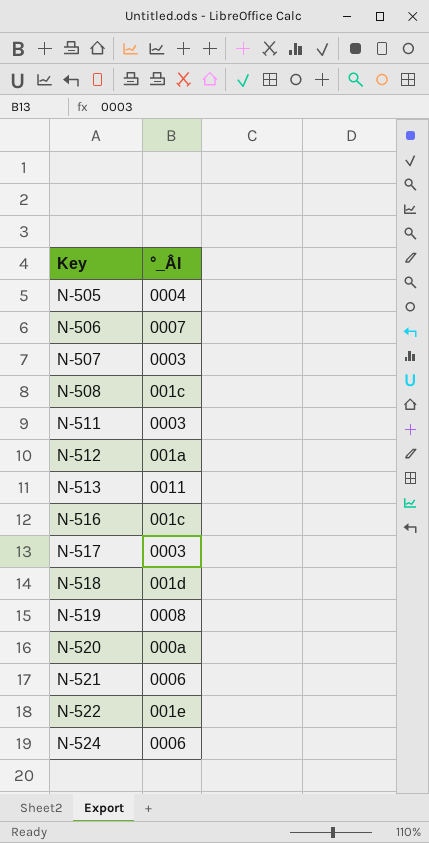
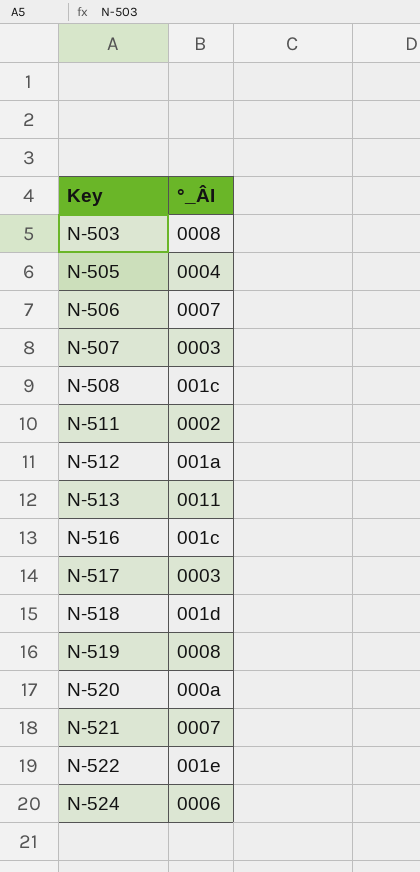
row N-503: none -> 0008
N-511 | °_ÂI: 0003 -> 0002
N-521 | °_ÂI: 0006 -> 0007

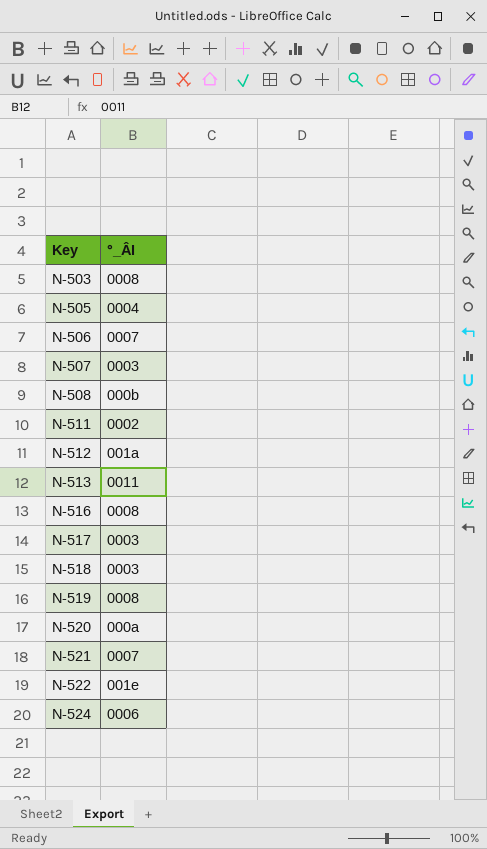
N-508 | °_ÂI: 001c -> 000b
N-516 | °_ÂI: 001c -> 0008
N-518 | °_ÂI: 001d -> 0003

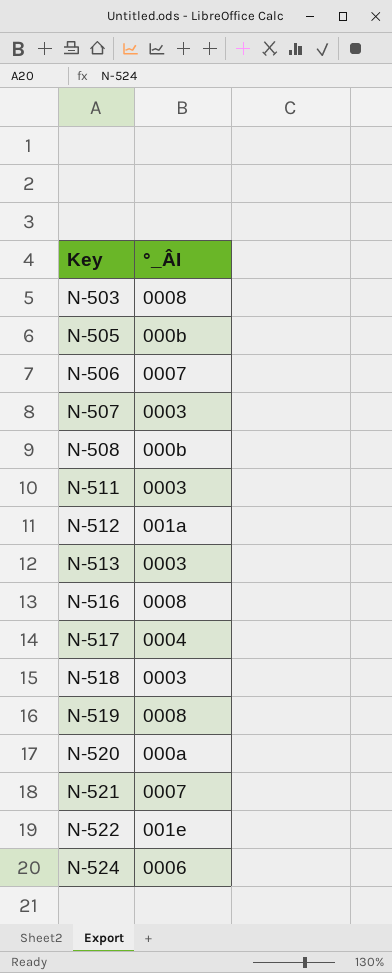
N-505 | °_ÂI: 0004 -> 000b
N-511 | °_ÂI: 0002 -> 0003
N-513 | °_ÂI: 0011 -> 0003
N-517 | °_ÂI: 0003 -> 0004

